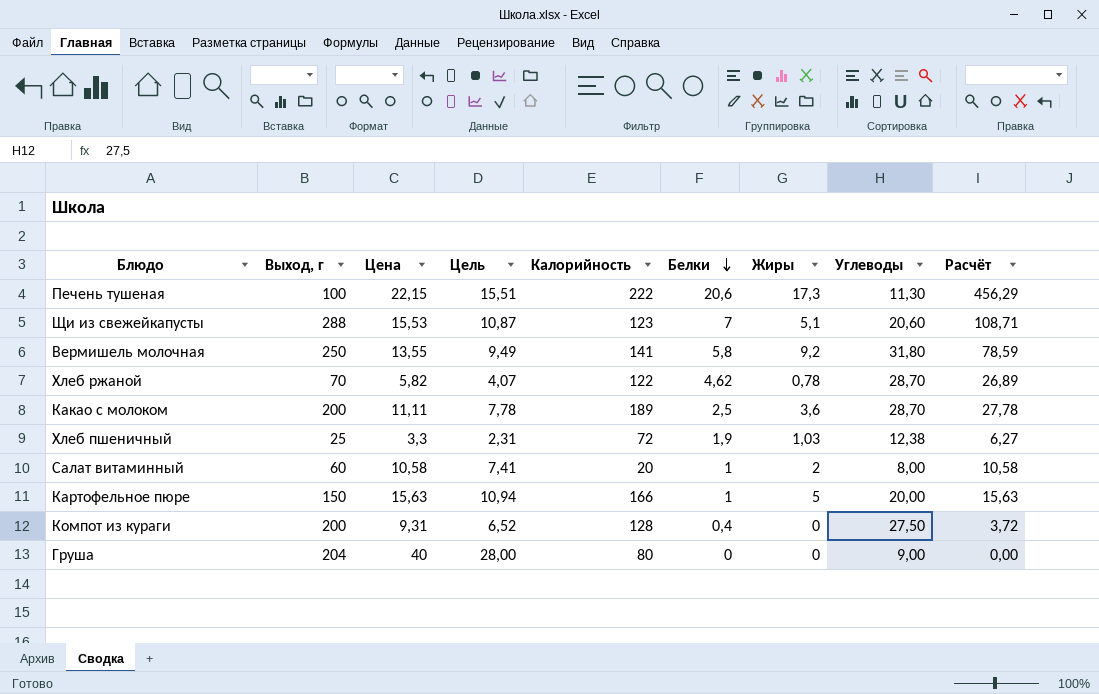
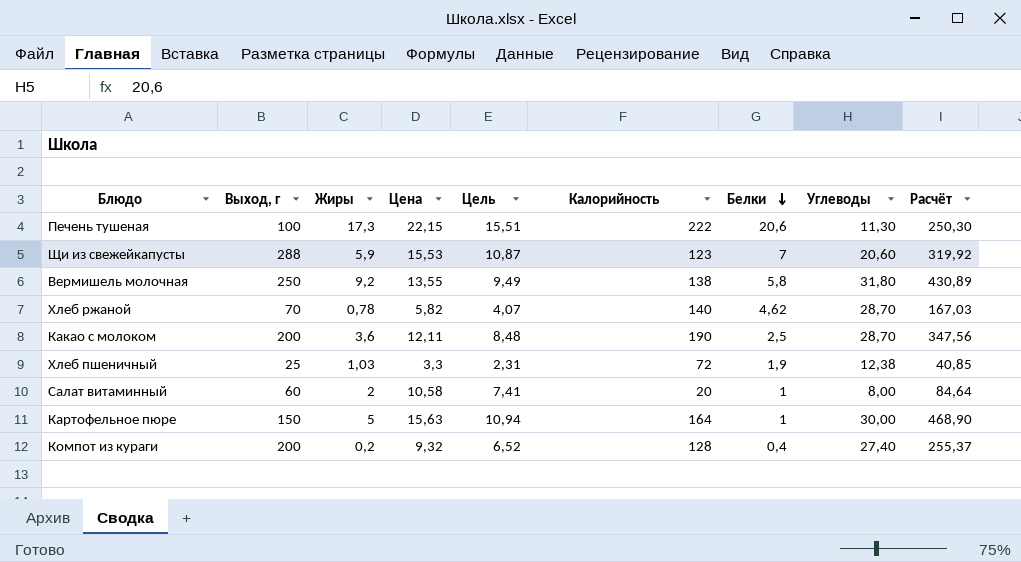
column Жиры | position: 7 -> 3
column Расчёт | formula: [Цена] * [Белки] -> [Цена] * [Углеводы]
row Груша: 204 | 40 | 28,00 | 80 | 0 | 0 | 9,00 | 0,00 -> none
Щи из свежейкапусты | Жиры: 5,1 -> 5,9
Вермишель молочная | Калорийность: 141 -> 138
Хлеб ржаной | Калорийность: 122 -> 140
Какао с молоком | Цена: 11,11 -> 12,11
Какао с молоком | Цель: 7,78 -> 8,48
Какао с молоком | Калорийность: 189 -> 190
Картофельное пюре | Калорийность: 166 -> 164
Картофельное пюре | Углеводы: 20,00 -> 30,00
Компот из кураги | Жиры: 0 -> 0,2
Компот из кураги | Цена: 9,31 -> 9,32
Компот из кураги | Углеводы: 27,50 -> 27,40

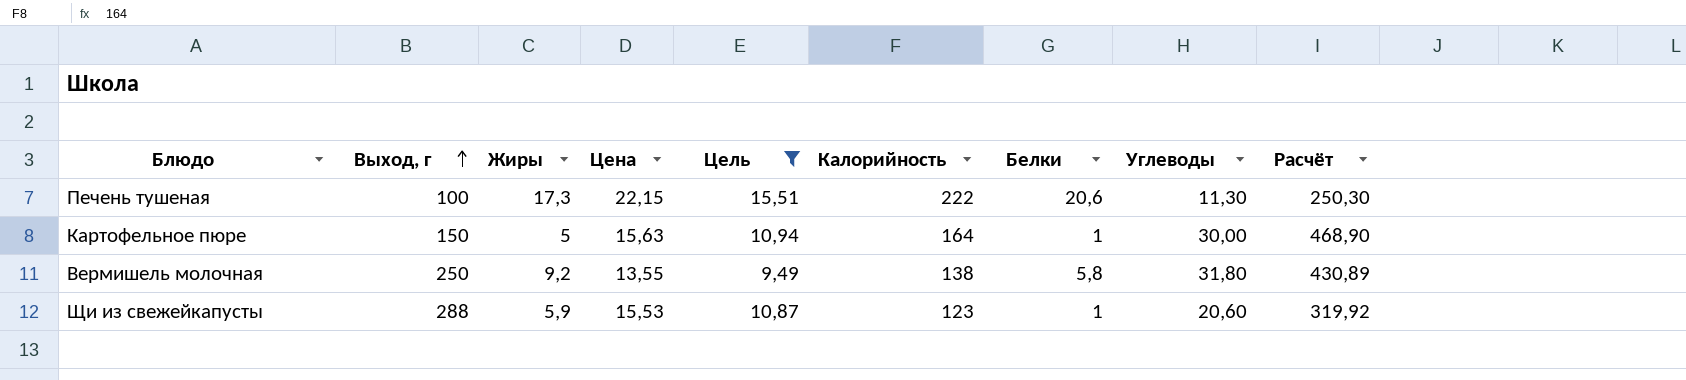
filter: none -> Цель >= 9,49
row order: Белки descending -> Выход, г ascending
Щи из свежейкапусты | Белки: 7 -> 1

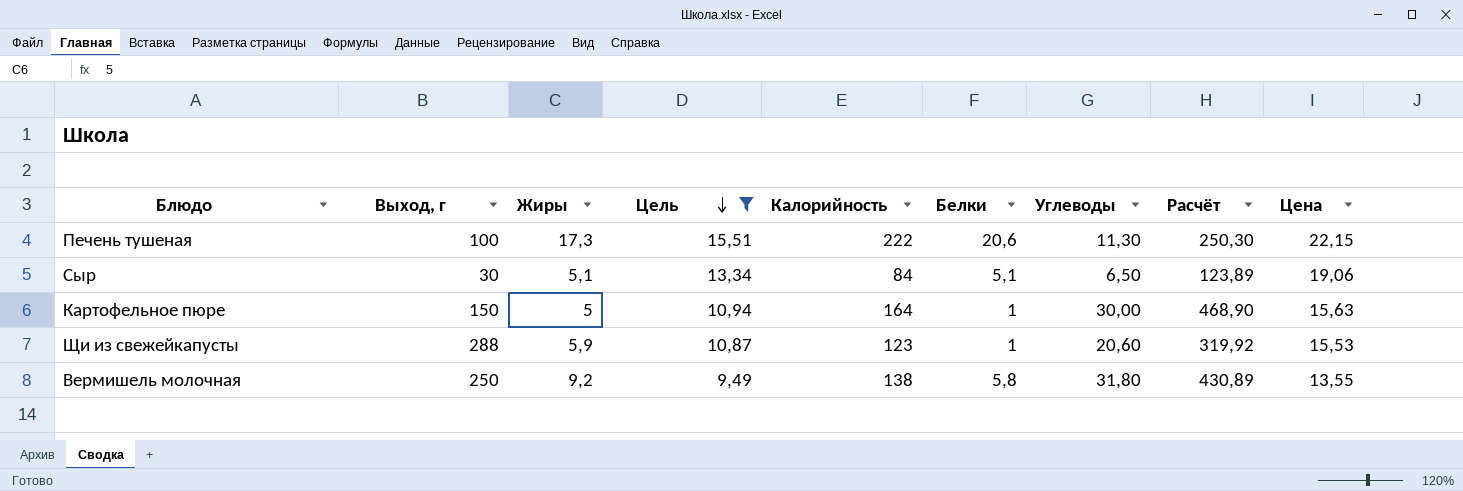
row order: Выход, г ascending -> Цель descending
column Цена | position: 4 -> 9
row Сыр: none -> 30 | 5,1 | 13,34 | 84 | 5,1 | 6,50 | 123,89 | 19,06

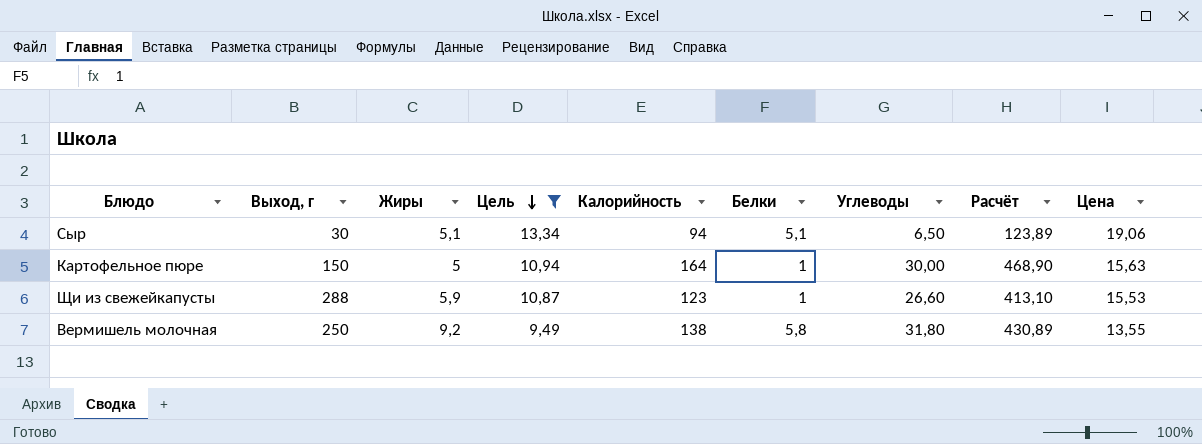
row Печень тушеная: 100 | 17,3 | 15,51 | 222 | 20,6 | 11,30 | 250,30 | 22,15 -> none
Сыр | Калорийность: 84 -> 94
Щи из свежейкапусты | Углеводы: 20,60 -> 26,60
Щи из свежейкапусты | Расчёт: 319,92 -> 413,10

